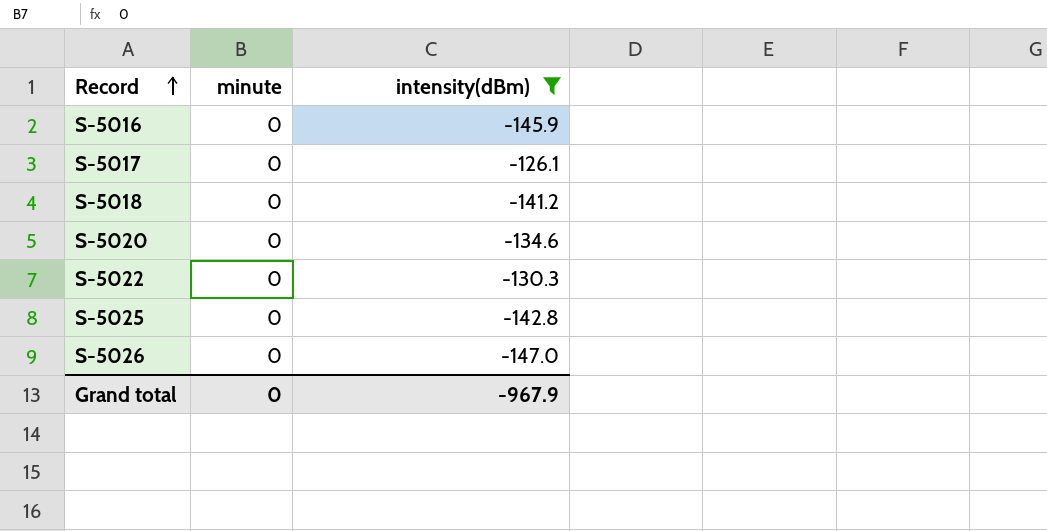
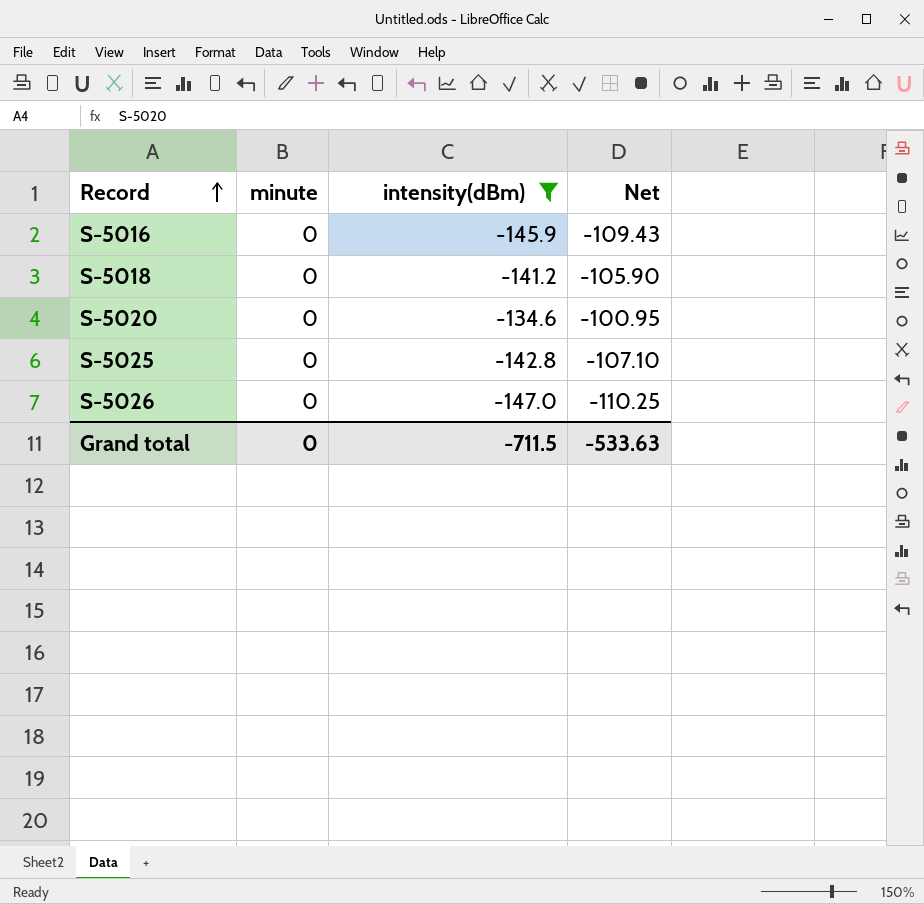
column Net | formula: none -> [intensity(dBm)] * 0.75
row S-5017: 0 | -126.1 -> none
row S-5022: 0 | -130.3 -> none
Grand total | intensity(dBm): -967.9 -> -711.5

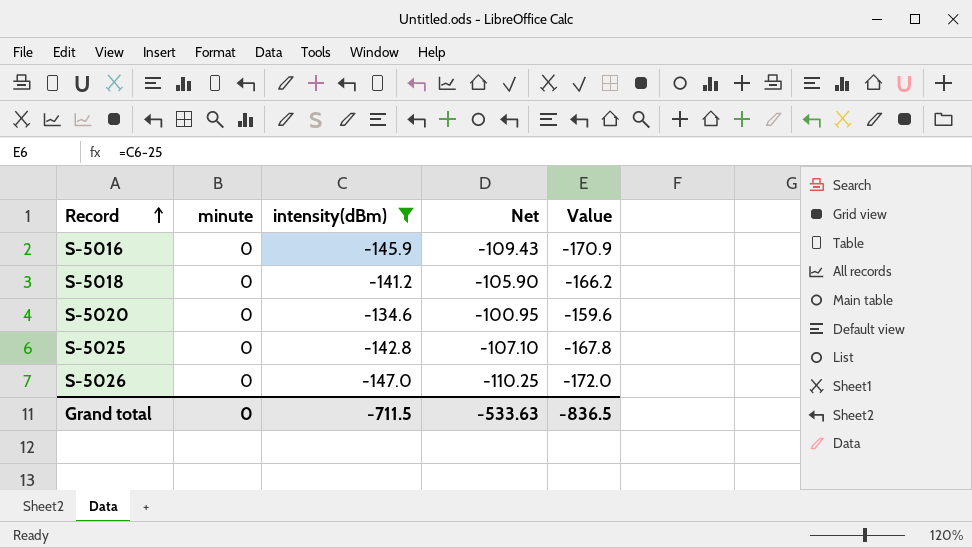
column Value | formula: none -> [intensity(dBm)] - 25

